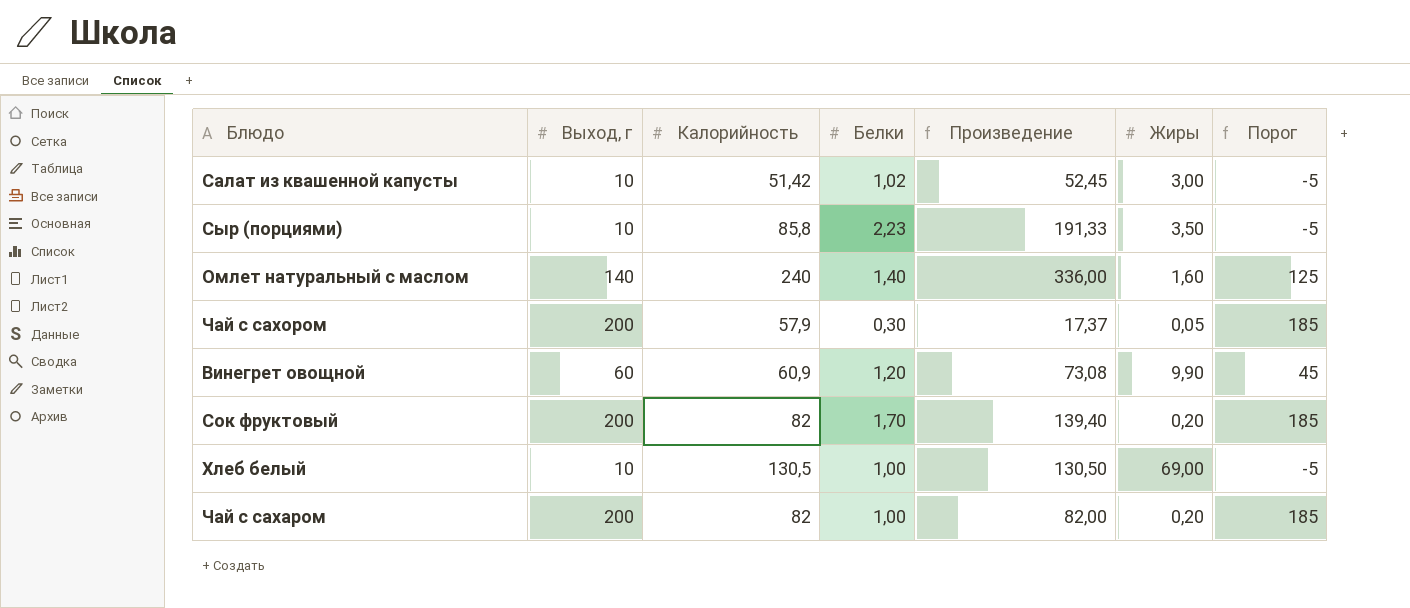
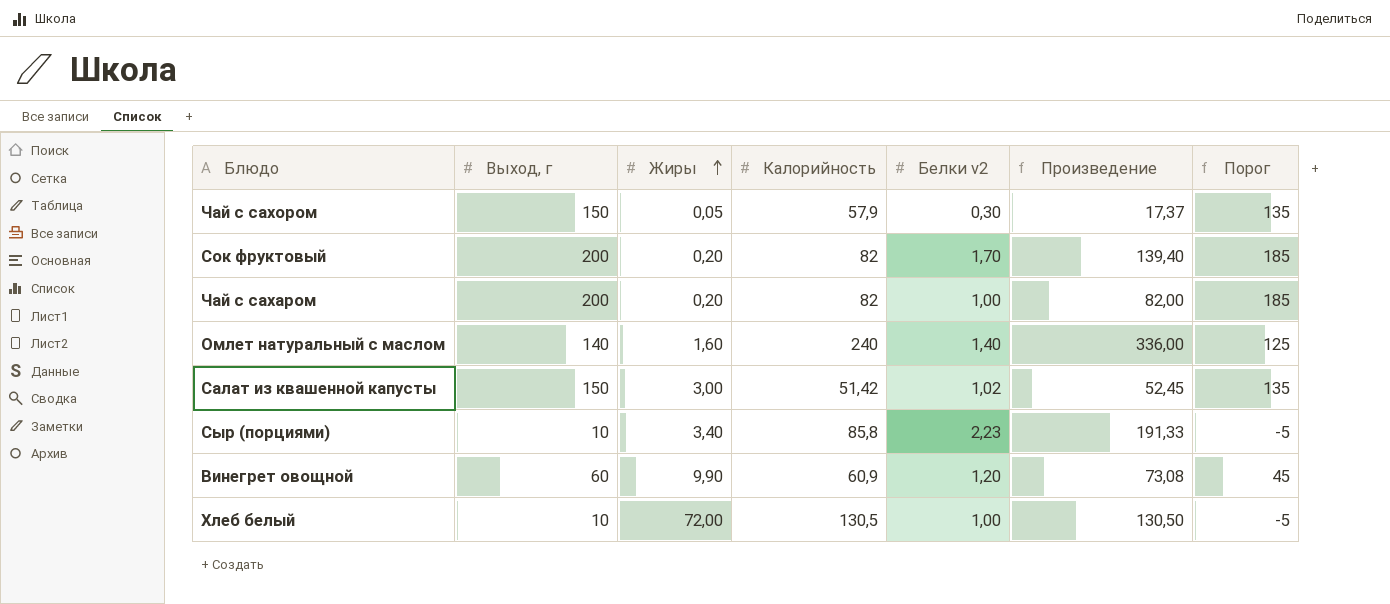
row order: none -> Жиры ascending
column Жиры | position: 6 -> 3
column name: Белки -> Белки v2
Чай с сахором | Выход, г: 200 -> 150
Чай с сахором | Порог: 185 -> 135
Салат из квашенной капусты | Выход, г: 10 -> 150
Салат из квашенной капусты | Порог: -5 -> 135
Сыр (порциями) | Жиры: 3,50 -> 3,40
Хлеб белый | Жиры: 69,00 -> 72,00

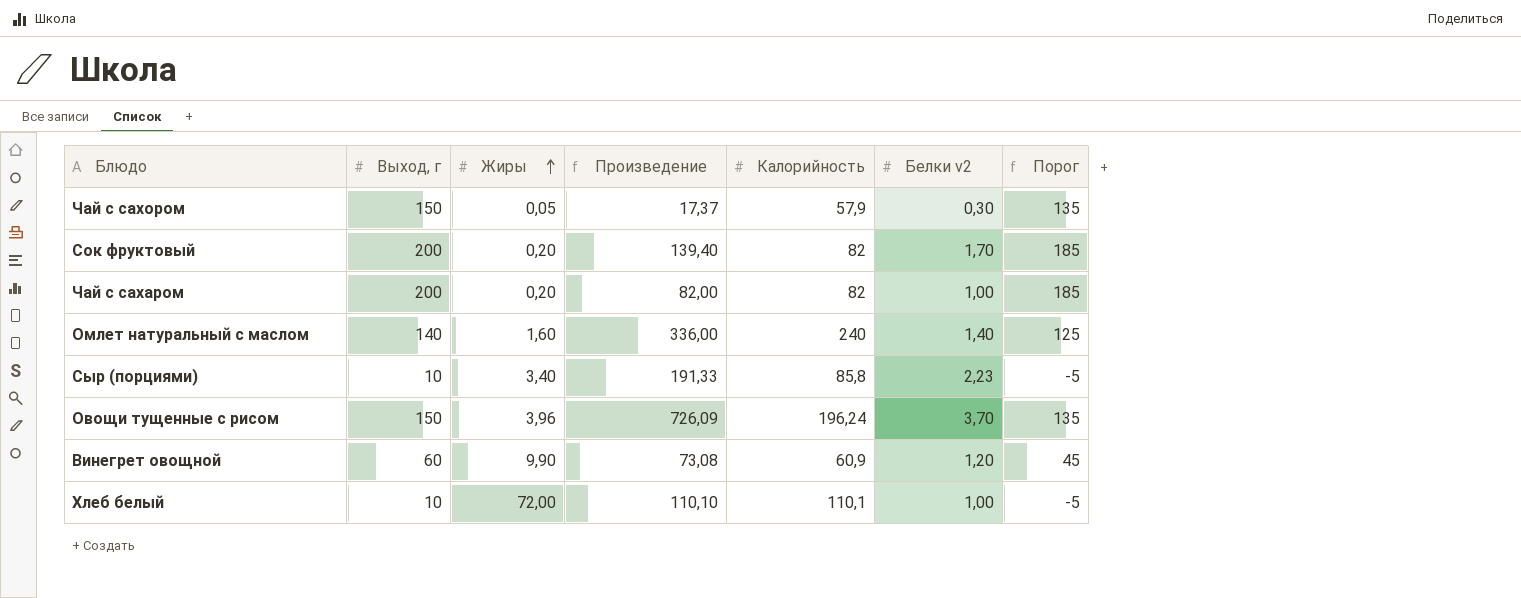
column Произведение | position: 6 -> 4
row Салат из квашенной капусты: 150 | 3,00 | 51,42 | 1,02 | 52,45 | 135 -> none
row Овощи тущенные с рисом: none -> 150 | 3,96 | 726,09 | 196,24 | 3,70 | 135
Хлеб белый | Произведение: 130,50 -> 110,10
Хлеб белый | Калорийность: 130,5 -> 110,1

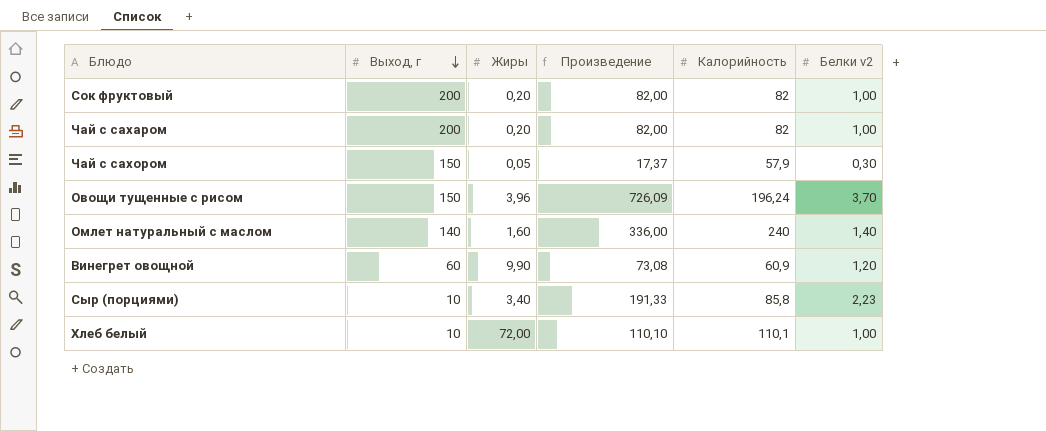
row order: Жиры ascending -> Выход, г descending
column Порог | formula: [Выход, г] - 15 -> none
Сок фруктовый | Произведение: 139,40 -> 82,00
Сок фруктовый | Белки v2: 1,70 -> 1,00

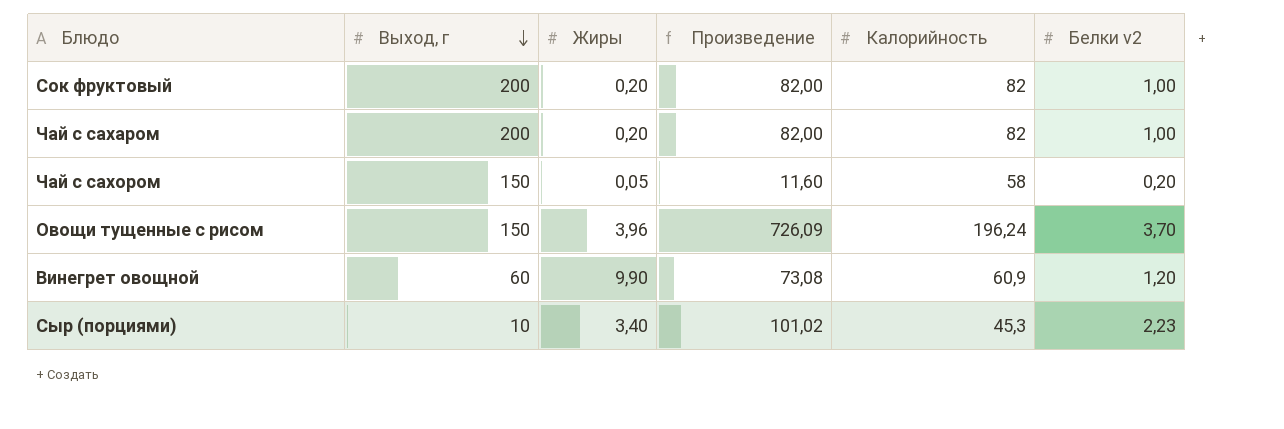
row Омлет натуральный с маслом: 140 | 1,60 | 336,00 | 240 | 1,40 -> none
row Хлеб белый: 10 | 72,00 | 110,10 | 110,1 | 1,00 -> none
Чай с сахором | Произведение: 17,37 -> 11,60
Чай с сахором | Калорийность: 57,9 -> 58
Чай с сахором | Белки v2: 0,30 -> 0,20
Сыр (порциями) | Произведение: 191,33 -> 101,02
Сыр (порциями) | Калорийность: 85,8 -> 45,3

